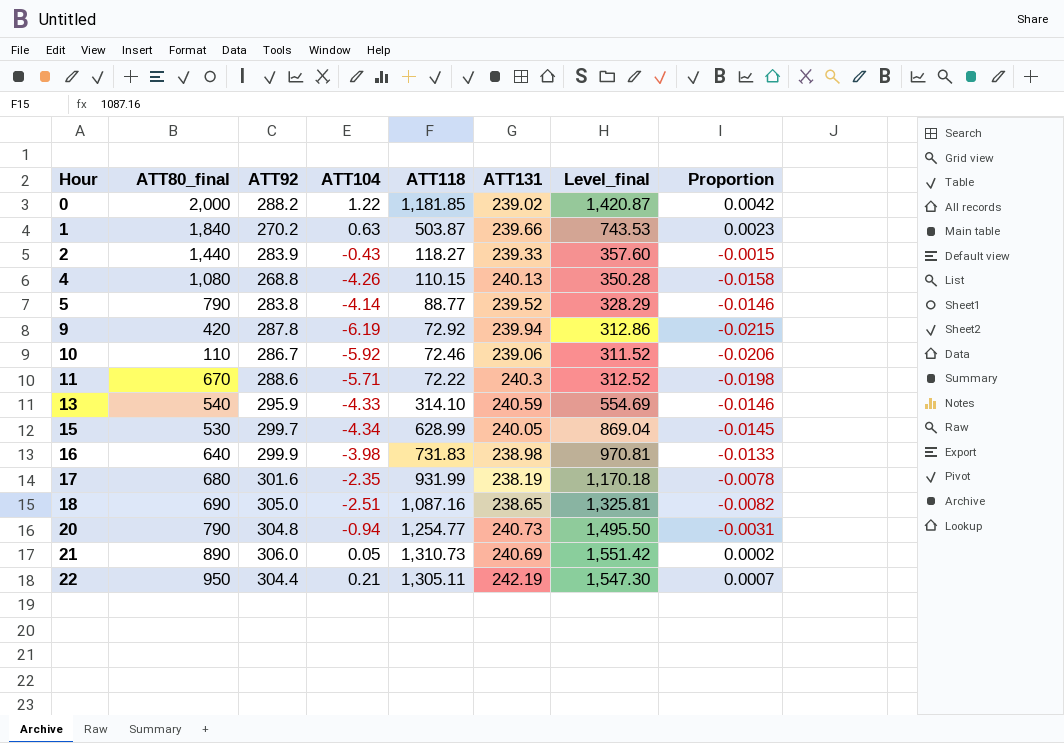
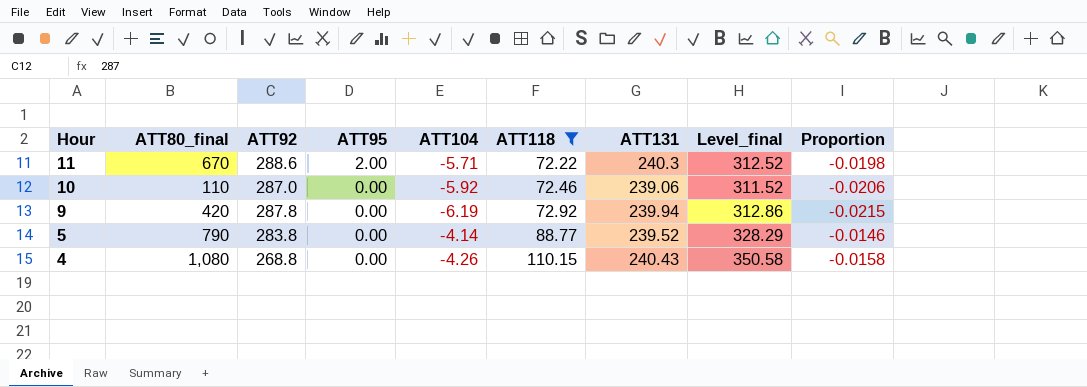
filter: none -> ATT118 <= 110.15
row order: Hour ascending -> Hour descending
column ATT95 | position: none -> 4
10 | ATT92: 286.7 -> 287.0
4 | ATT131: 240.13 -> 240.43
4 | Level_final: 350.28 -> 350.58

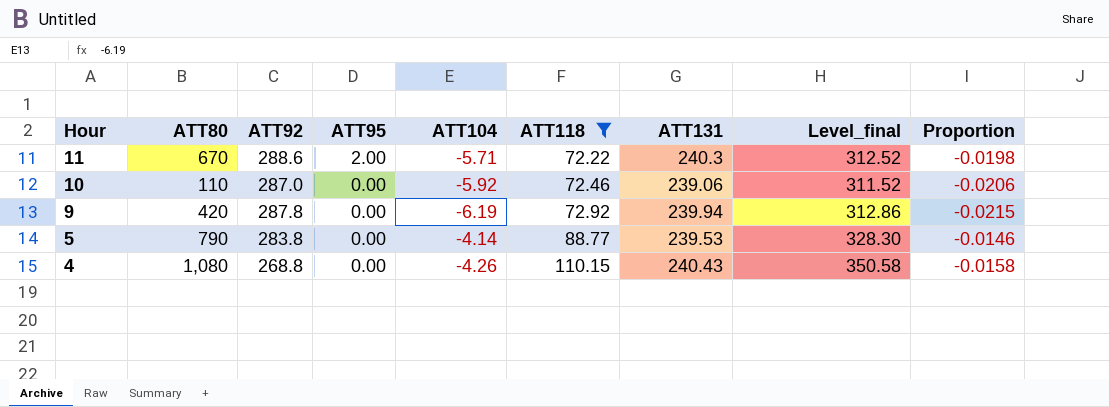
column name: ATT80_final -> ATT80
5 | ATT131: 239.52 -> 239.53
5 | Level_final: 328.29 -> 328.30

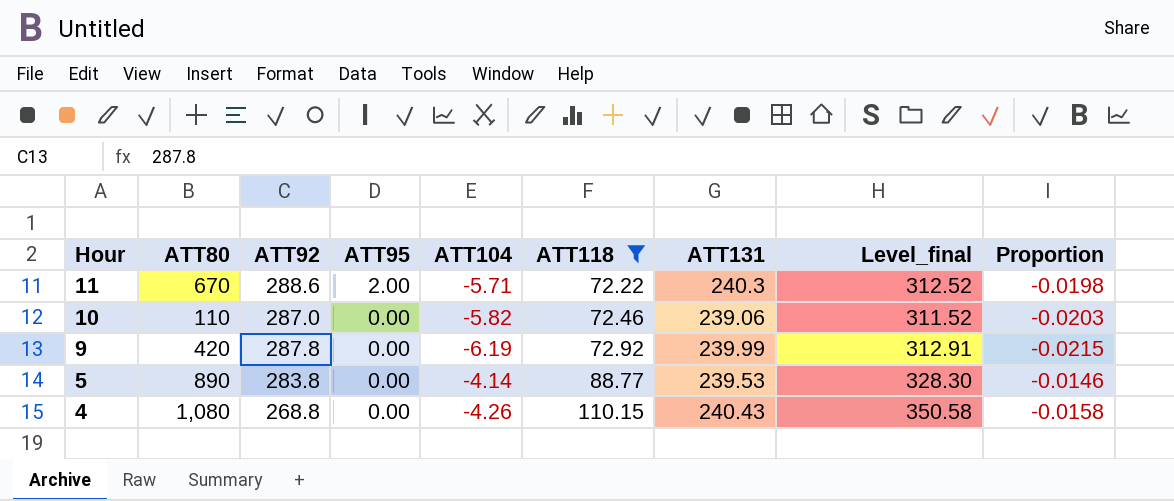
10 | ATT104: -5.92 -> -5.82
10 | Proportion: -0.0206 -> -0.0203
9 | ATT131: 239.94 -> 239.99
9 | Level_final: 312.86 -> 312.91
5 | ATT80: 790 -> 890

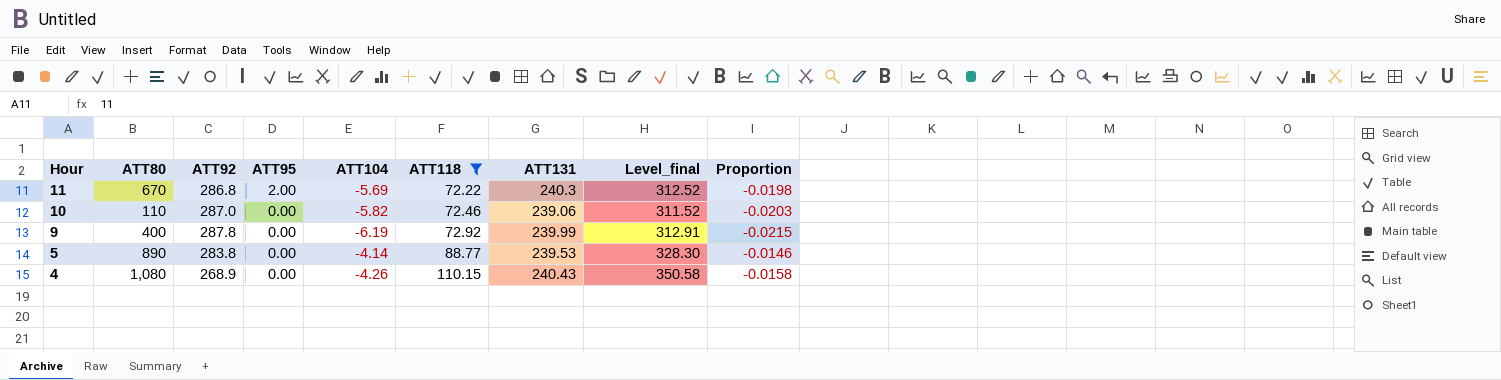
11 | ATT92: 288.6 -> 286.8
11 | ATT104: -5.71 -> -5.69
9 | ATT80: 420 -> 400
4 | ATT92: 268.8 -> 268.9

